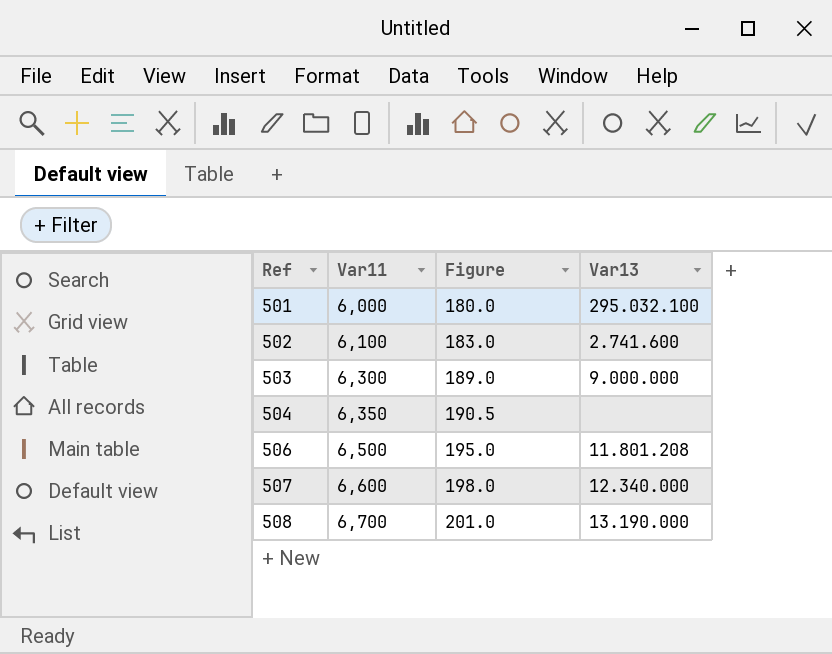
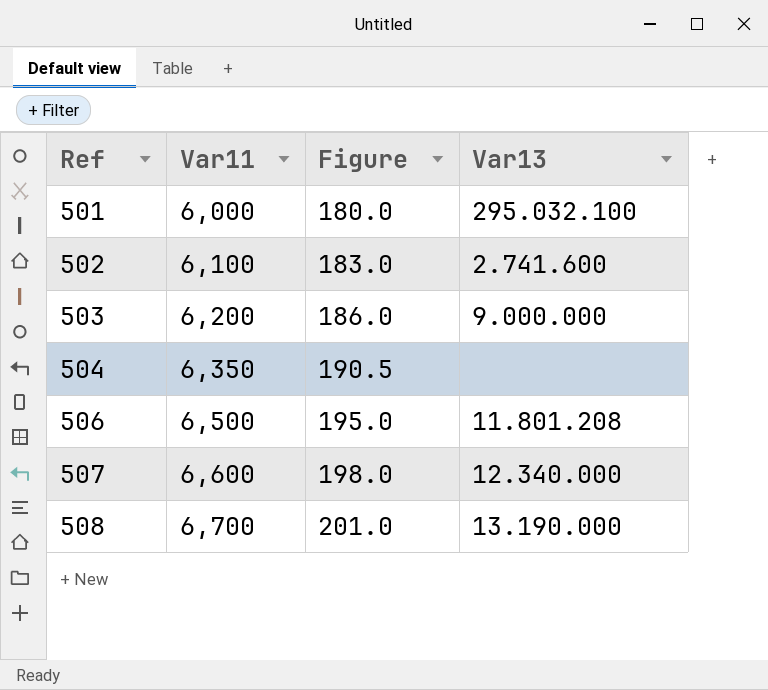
503 | Var11: 6,300 -> 6,200
503 | Figure: 189.0 -> 186.0

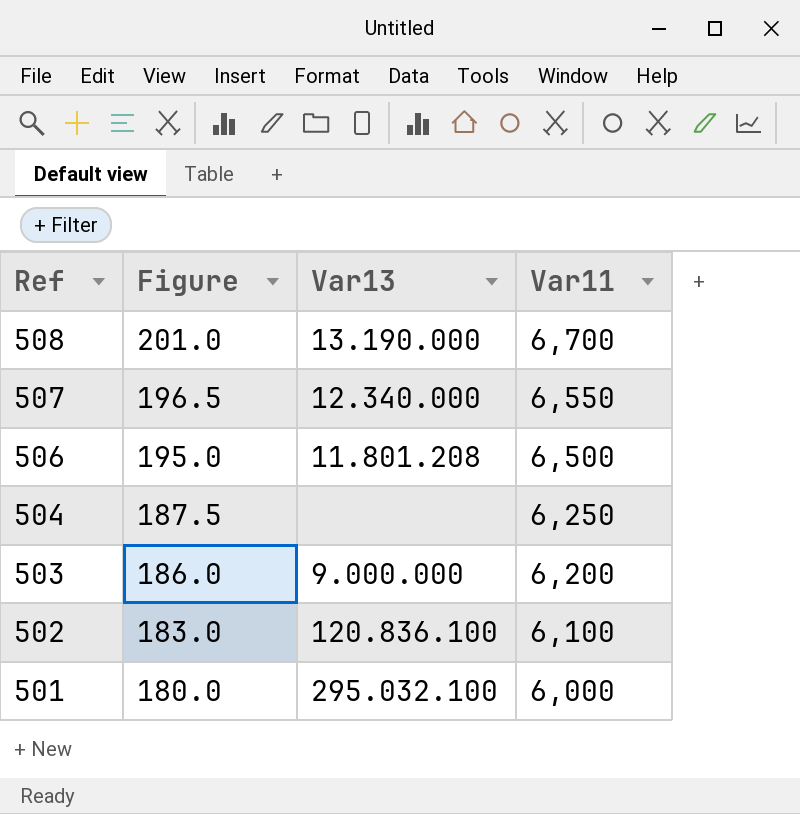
row order: Ref ascending -> Ref descending
column Var11 | position: 2 -> 4
507 | Figure: 198.0 -> 196.5
507 | Var11: 6,600 -> 6,550
504 | Figure: 190.5 -> 187.5
504 | Var11: 6,350 -> 6,250
502 | Var13: 2.741.600 -> 120.836.100

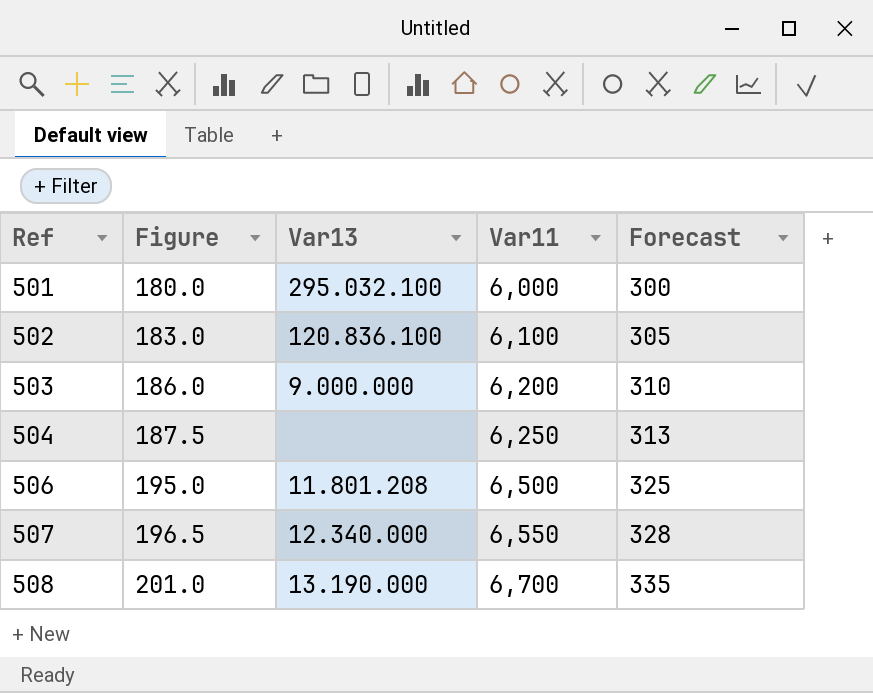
row order: Ref descending -> Ref ascending
column Forecast | formula: none -> [Var11] * 0.05

